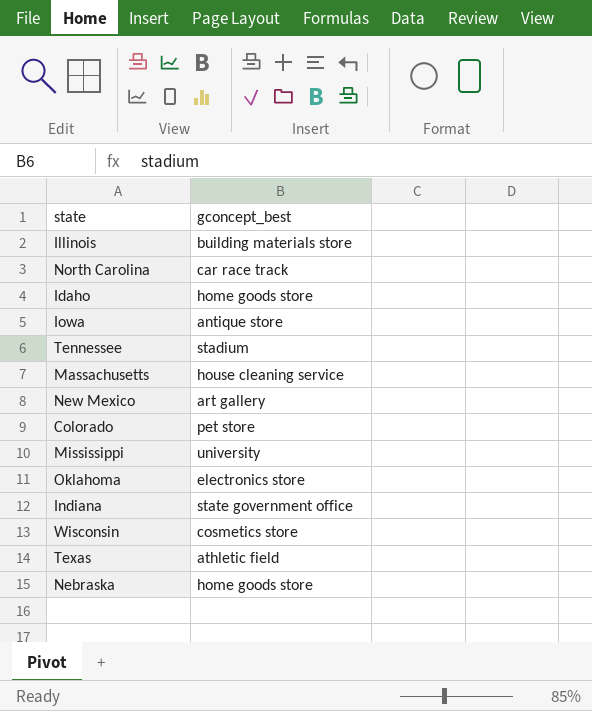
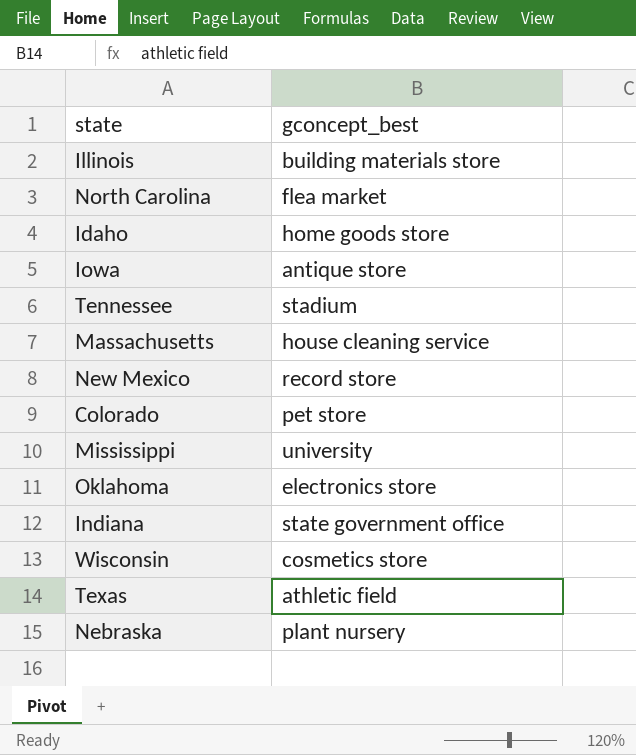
North Carolina | gconcept_best: car race track -> flea market
New Mexico | gconcept_best: art gallery -> record store
Nebraska | gconcept_best: home goods store -> plant nursery

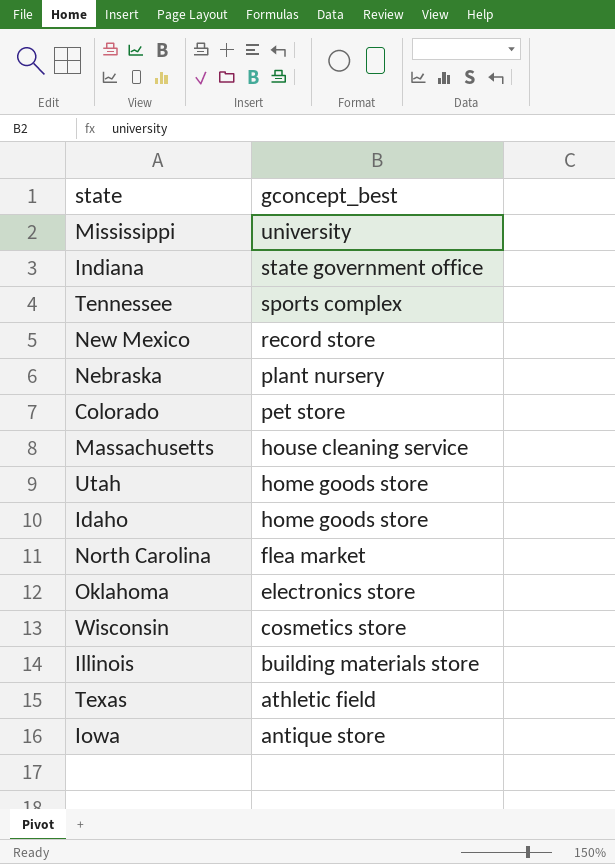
row order: none -> gconcept_best descending
Tennessee | gconcept_best: stadium -> sports complex
row Utah: none -> home goods store

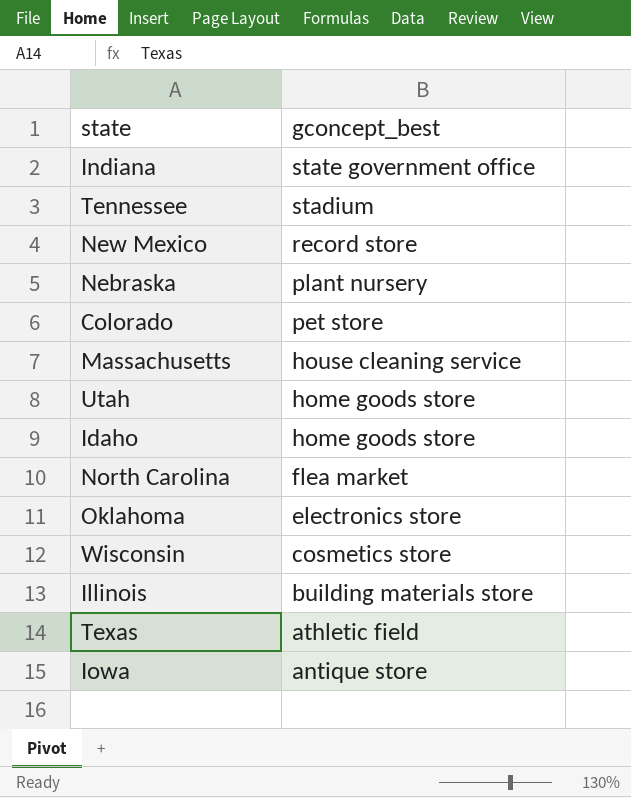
row Mississippi: university -> none
Tennessee | gconcept_best: sports complex -> stadium

